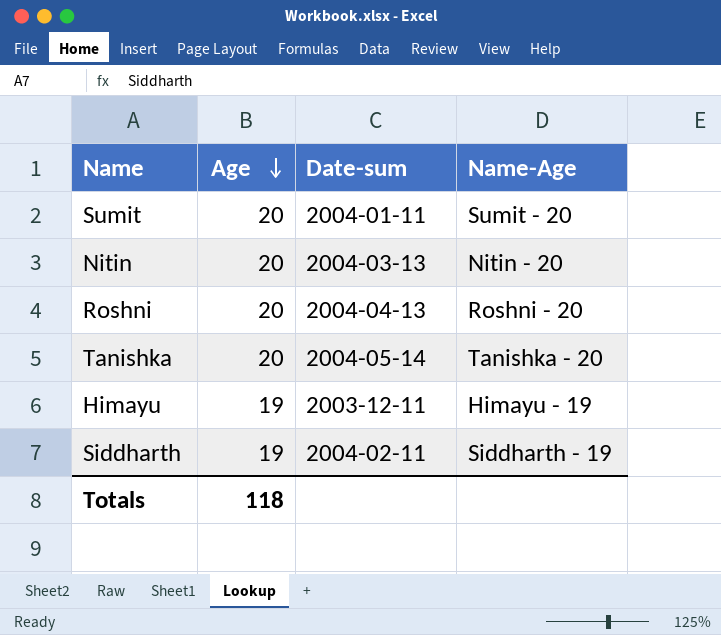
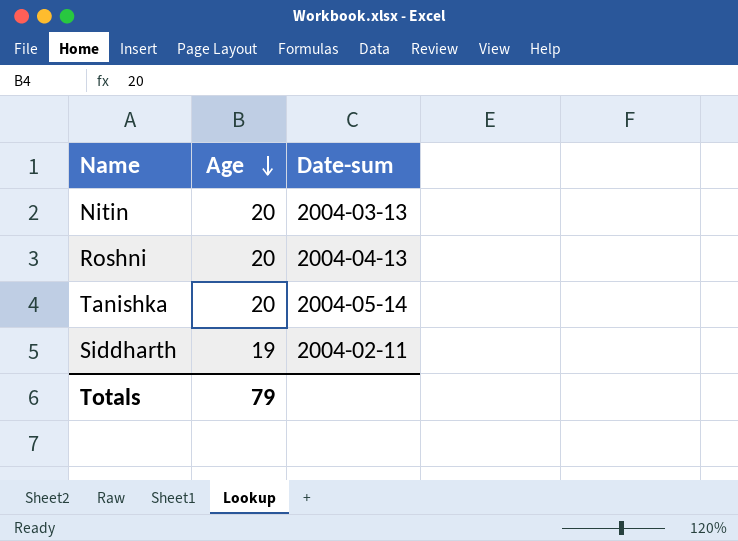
column Name-Age | position: 4 -> none
row Sumit: 20 | 2004-01-11 | Sumit - 20 -> none
row Himayu: 19 | 2003-12-11 | Himayu - 19 -> none
Totals | Age: 118 -> 79

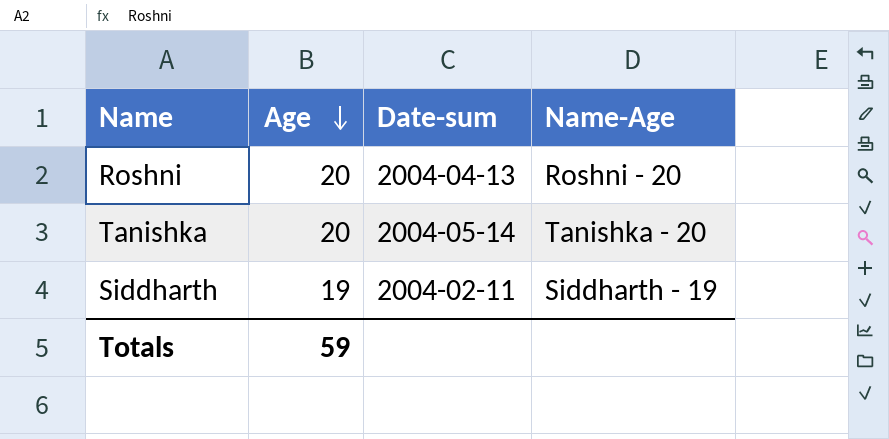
column Name-Age | position: none -> 4
row Nitin: 20 | 2004-03-13 -> none
Totals | Age: 79 -> 59

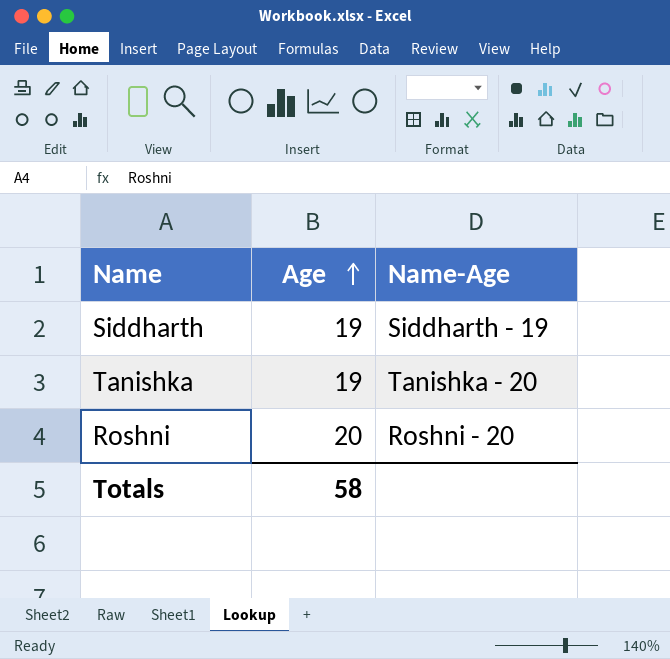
row order: Age descending -> Age ascending
column Date-sum | position: 3 -> none
Tanishka | Age: 20 -> 19
Totals | Age: 59 -> 58

